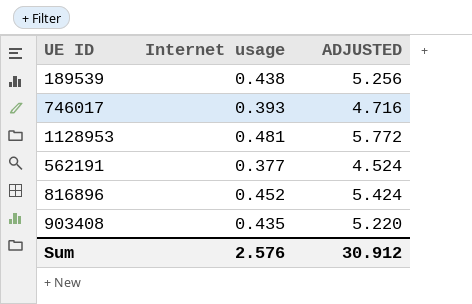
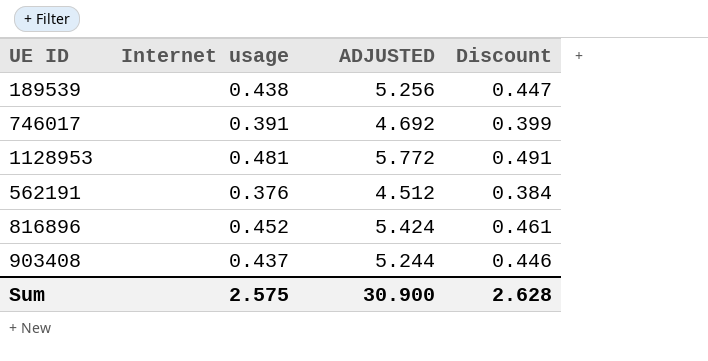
column Discount | formula: none -> [Internet usage] * 1.02
746017 | Internet usage: 0.393 -> 0.391
746017 | ADJUSTED: 4.716 -> 4.692
562191 | Internet usage: 0.377 -> 0.376
562191 | ADJUSTED: 4.524 -> 4.512
903408 | Internet usage: 0.435 -> 0.437
903408 | ADJUSTED: 5.220 -> 5.244
Sum | Internet usage: 2.576 -> 2.575
Sum | ADJUSTED: 30.912 -> 30.900

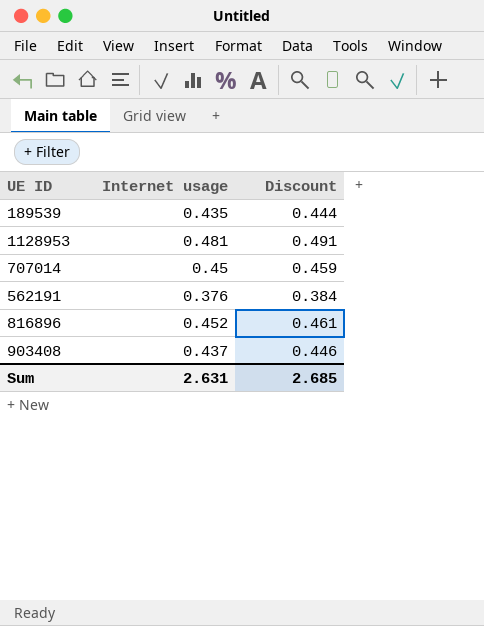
column ADJUSTED | formula: [Internet usage] * 12 -> none
row 746017: 0.391 | 4.692 | 0.399 -> none
189539 | Internet usage: 0.438 -> 0.435
189539 | Discount: 0.447 -> 0.444
row 707014: none -> 0.45 | 0.459
Sum | Internet usage: 2.575 -> 2.631
Sum | Discount: 2.628 -> 2.685

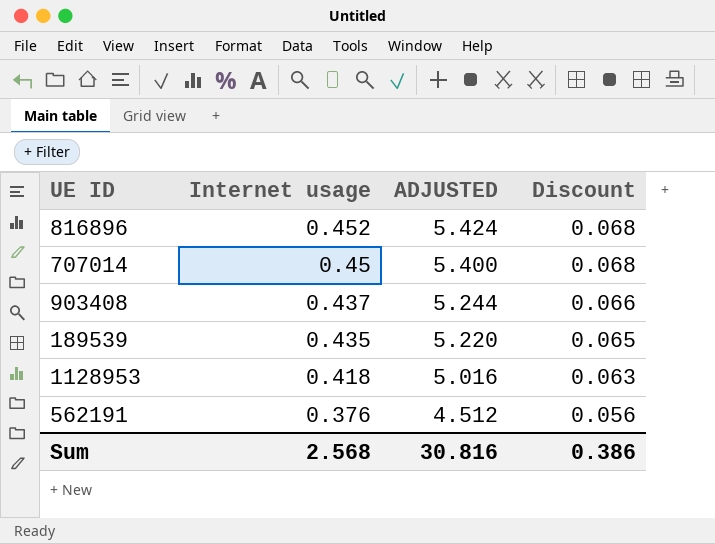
row order: none -> Internet usage descending
column ADJUSTED | formula: none -> [Internet usage] * 12
column Discount | formula: [Internet usage] * 1.02 -> [Internet usage] * 0.15
1128953 | Internet usage: 0.481 -> 0.418
Sum | Internet usage: 2.631 -> 2.568
Sum | Discount: 2.685 -> 0.386

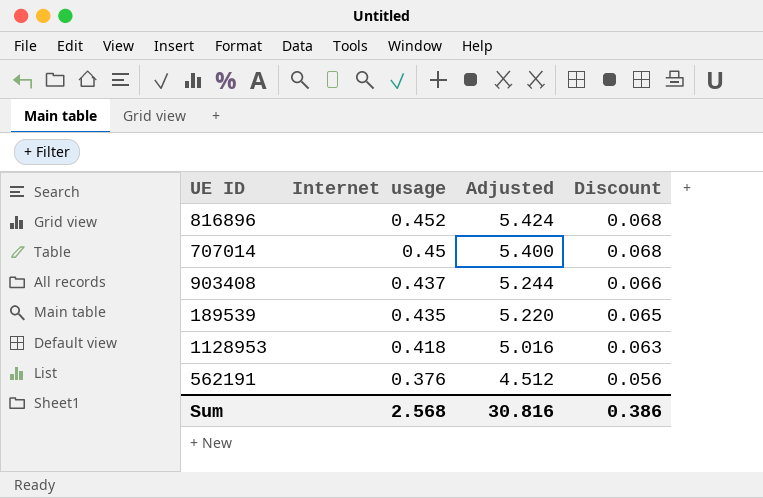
column name: ADJUSTED -> Adjusted

